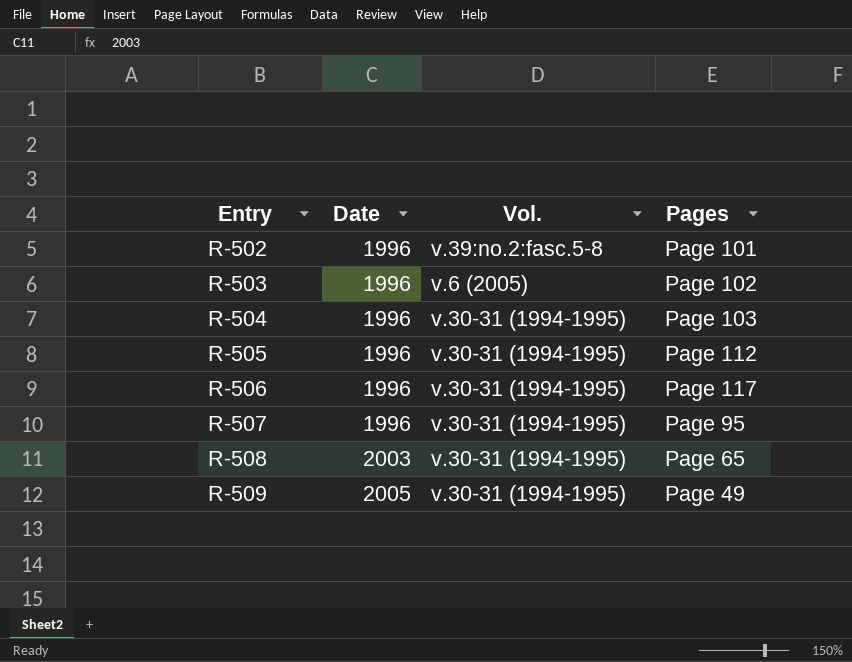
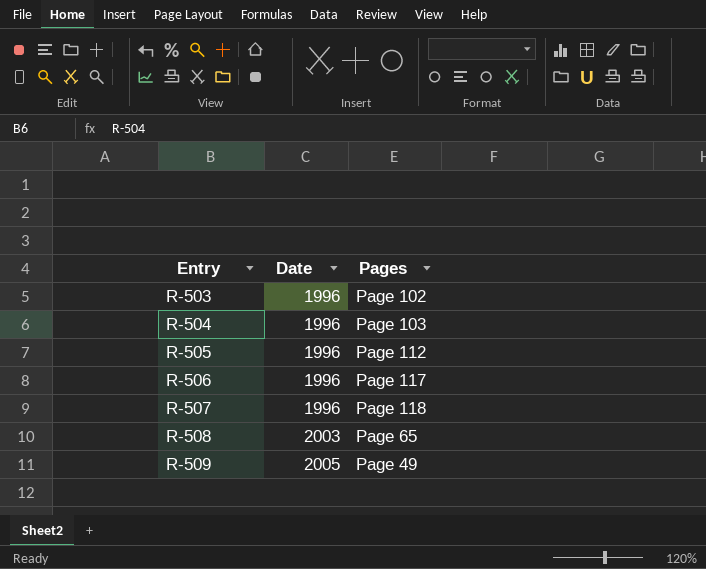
column Vol. | position: 3 -> none
row R-502: 1996 | v.39:no.2:fasc.5-8 | Page 101 -> none
R-507 | Pages: Page 95 -> Page 118

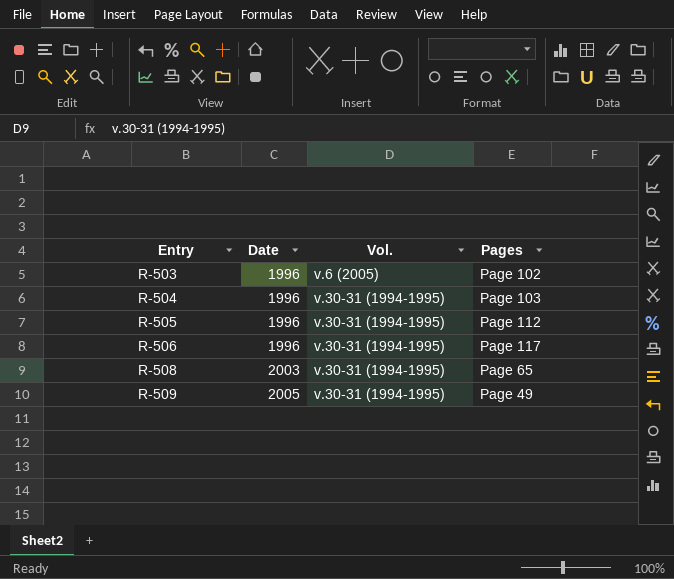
column Vol. | position: none -> 3
row R-507: 1996 | Page 118 -> none

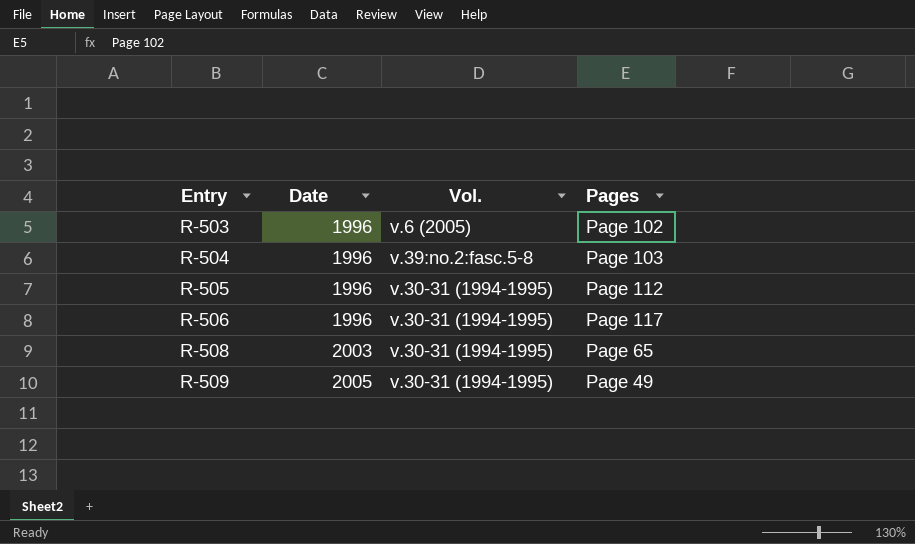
R-504 | Vol.: v.30-31 (1994-1995) -> v.39:no.2:fasc.5-8

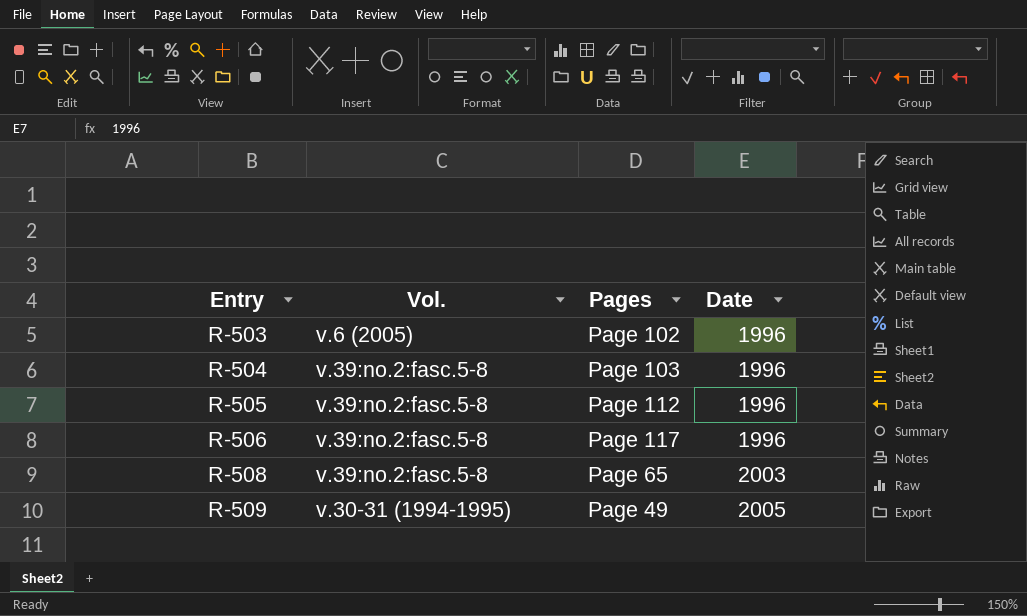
column Date | position: 2 -> 4
R-505 | Vol.: v.30-31 (1994-1995) -> v.39:no.2:fasc.5-8
R-506 | Vol.: v.30-31 (1994-1995) -> v.39:no.2:fasc.5-8
R-508 | Vol.: v.30-31 (1994-1995) -> v.39:no.2:fasc.5-8

